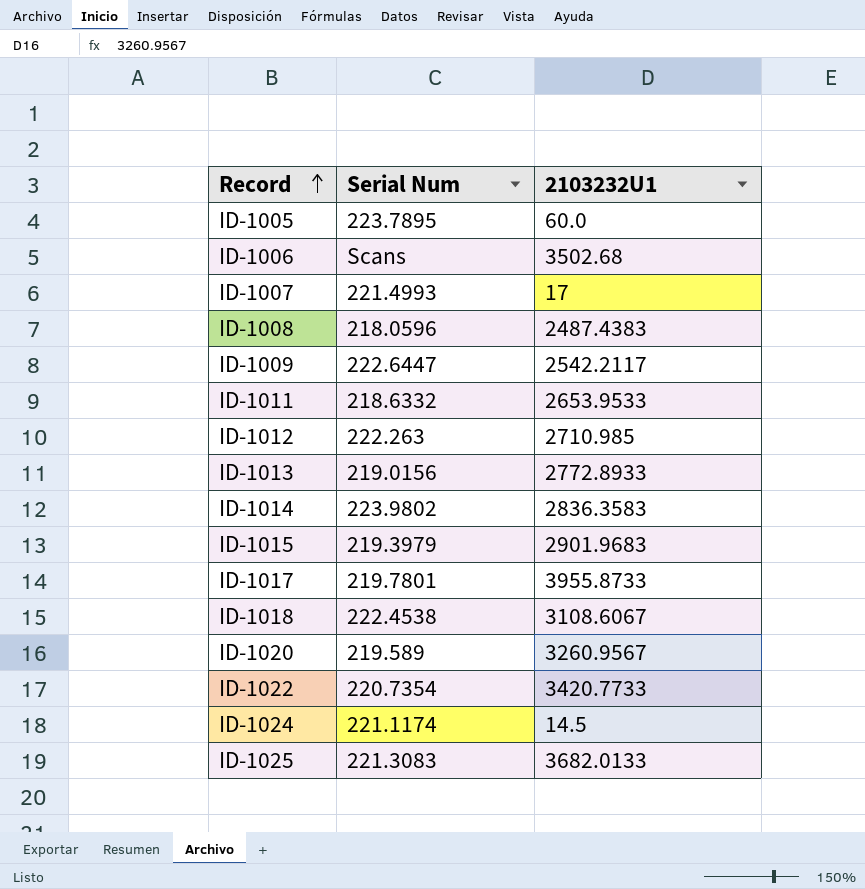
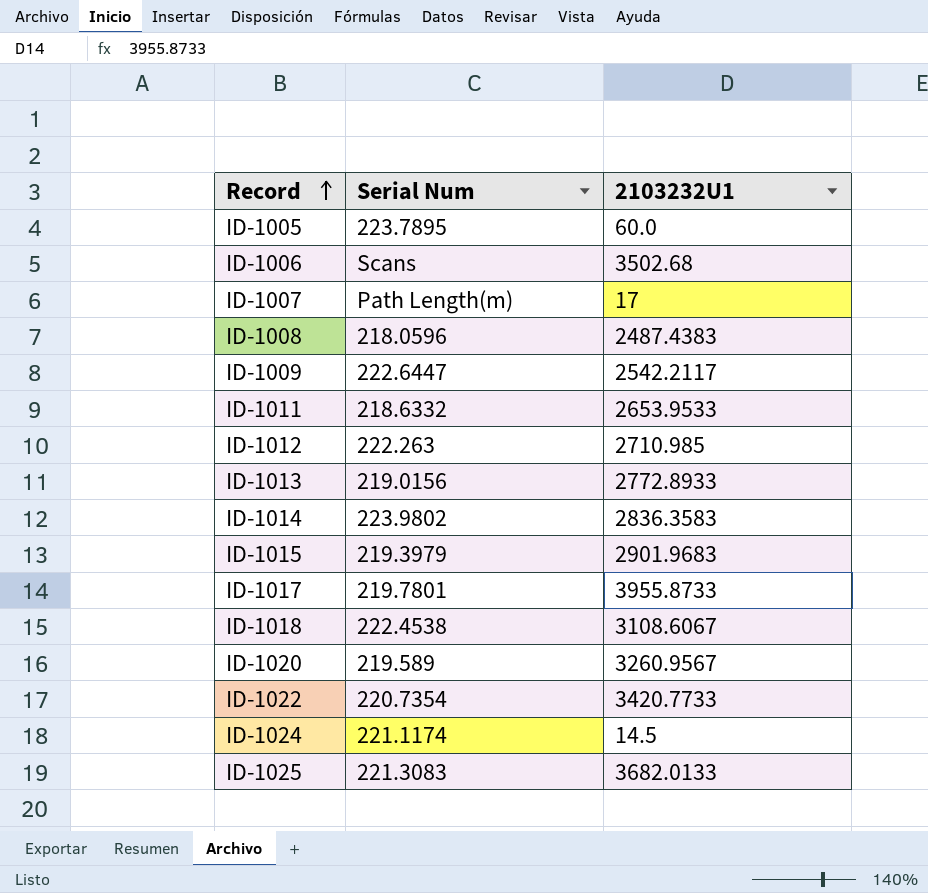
ID-1007 | Serial Num: 221.4993 -> Path Length(m)

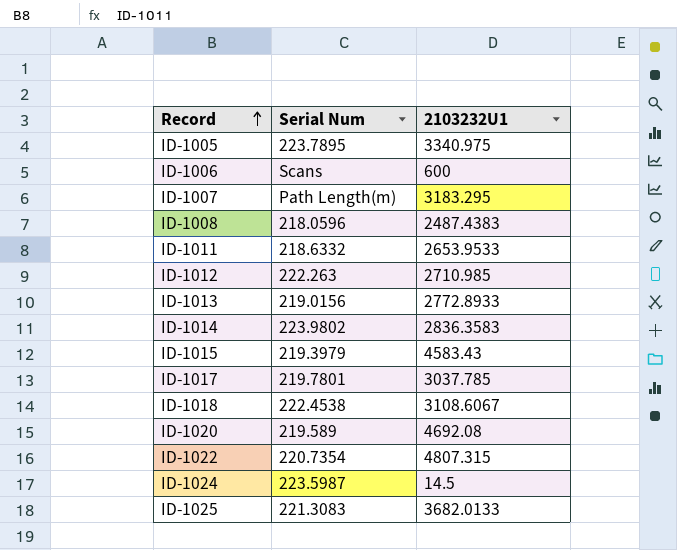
row ID-1009: 222.6447 | 2542.2117 -> none
ID-1005 | 2103232U1: 60.0 -> 3340.975
ID-1006 | 2103232U1: 3502.68 -> 600
ID-1007 | 2103232U1: 17 -> 3183.295
ID-1015 | 2103232U1: 2901.9683 -> 4583.43
ID-1017 | 2103232U1: 3955.8733 -> 3037.785
ID-1020 | 2103232U1: 3260.9567 -> 4692.08
ID-1022 | 2103232U1: 3420.7733 -> 4807.315
ID-1024 | Serial Num: 221.1174 -> 223.5987

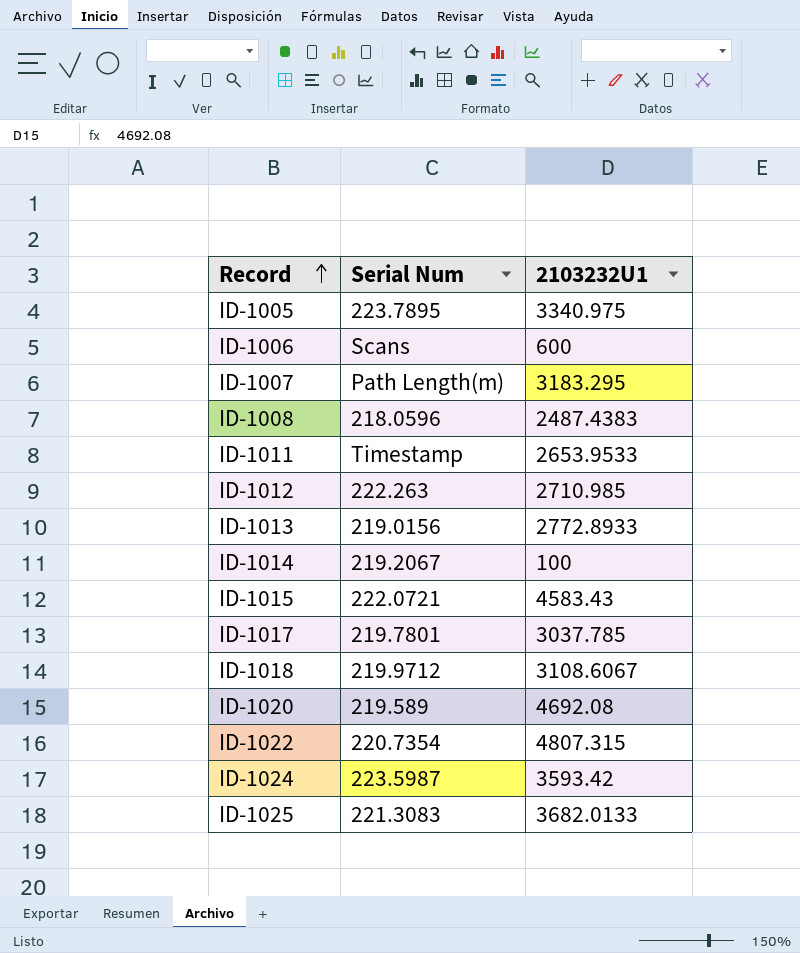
ID-1011 | Serial Num: 218.6332 -> Timestamp
ID-1014 | Serial Num: 223.9802 -> 219.2067
ID-1014 | 2103232U1: 2836.3583 -> 100
ID-1015 | Serial Num: 219.3979 -> 222.0721
ID-1018 | Serial Num: 222.4538 -> 219.9712
ID-1024 | 2103232U1: 14.5 -> 3593.42

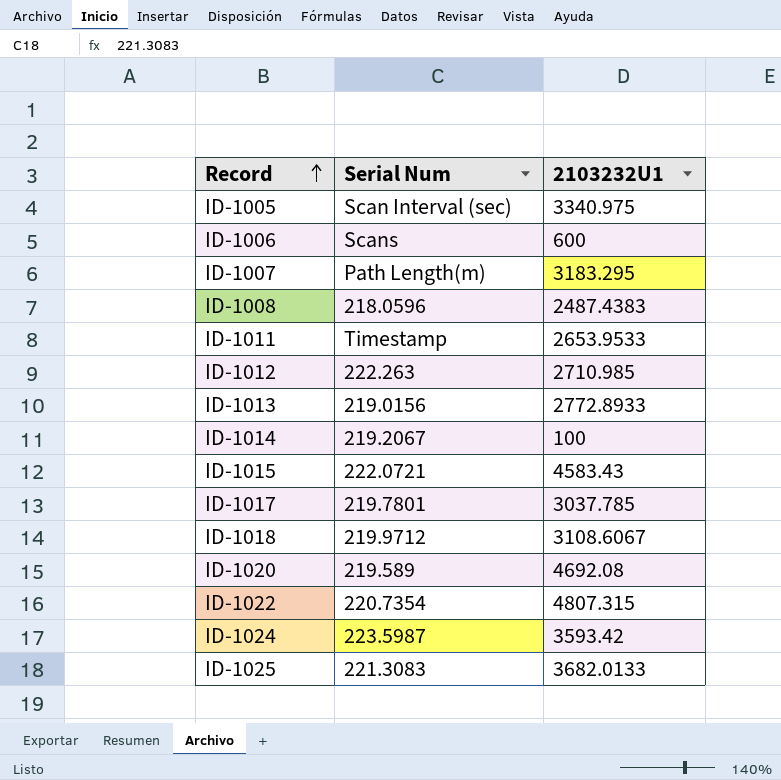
ID-1005 | Serial Num: 223.7895 -> Scan Interval (sec)

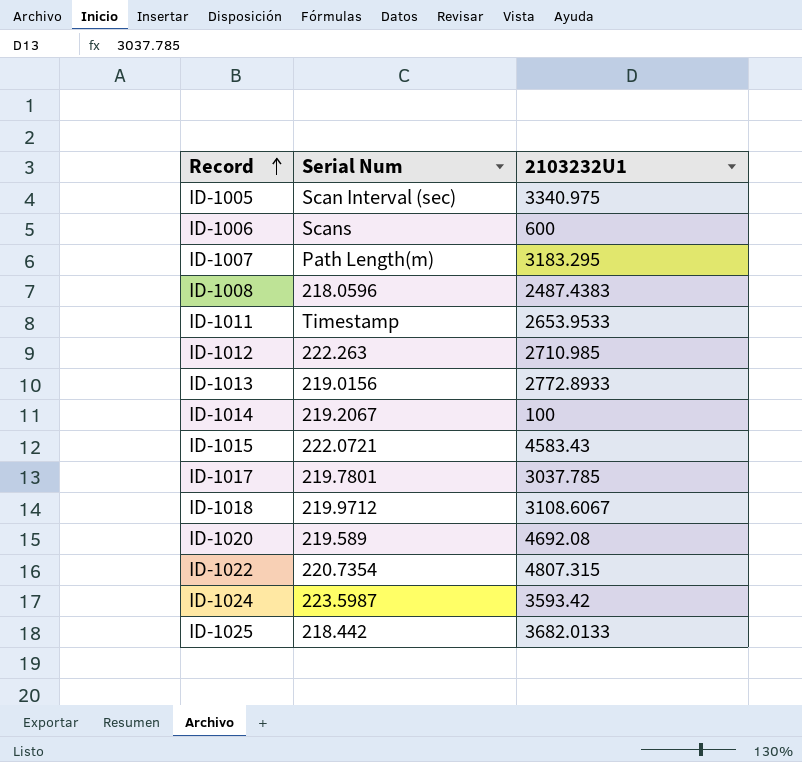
ID-1025 | Serial Num: 221.3083 -> 218.442

